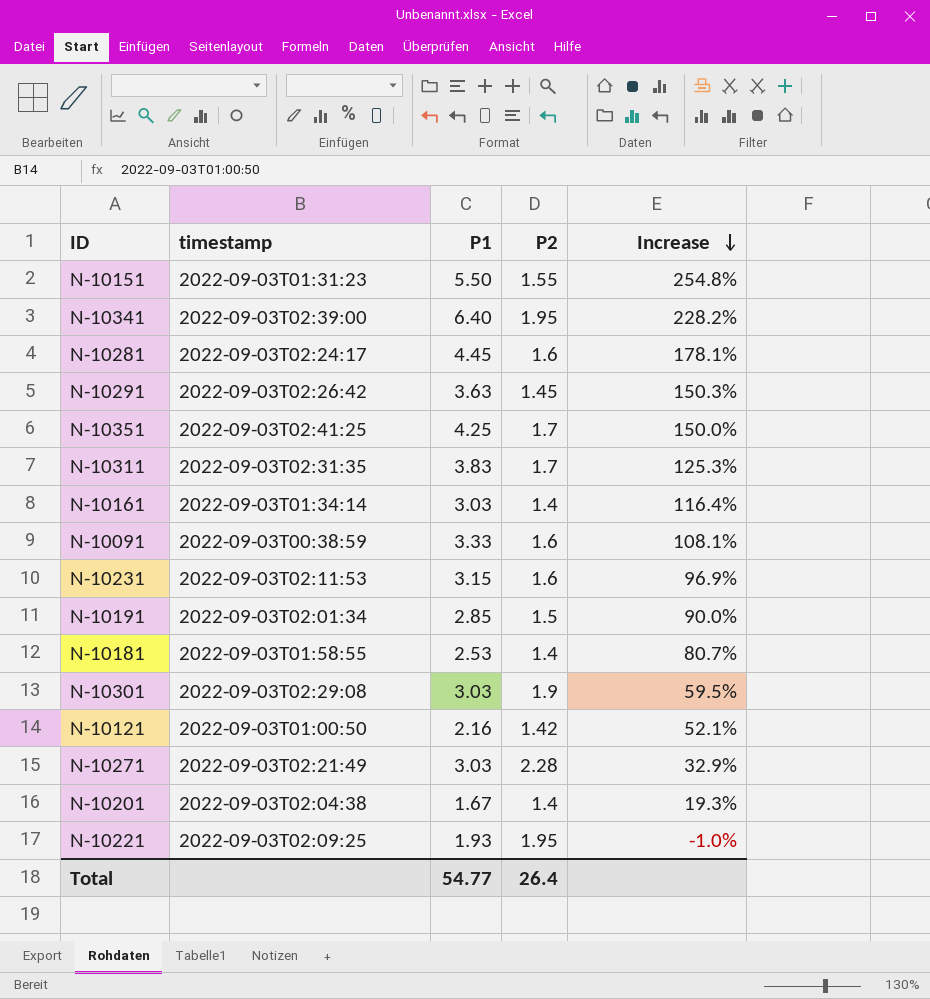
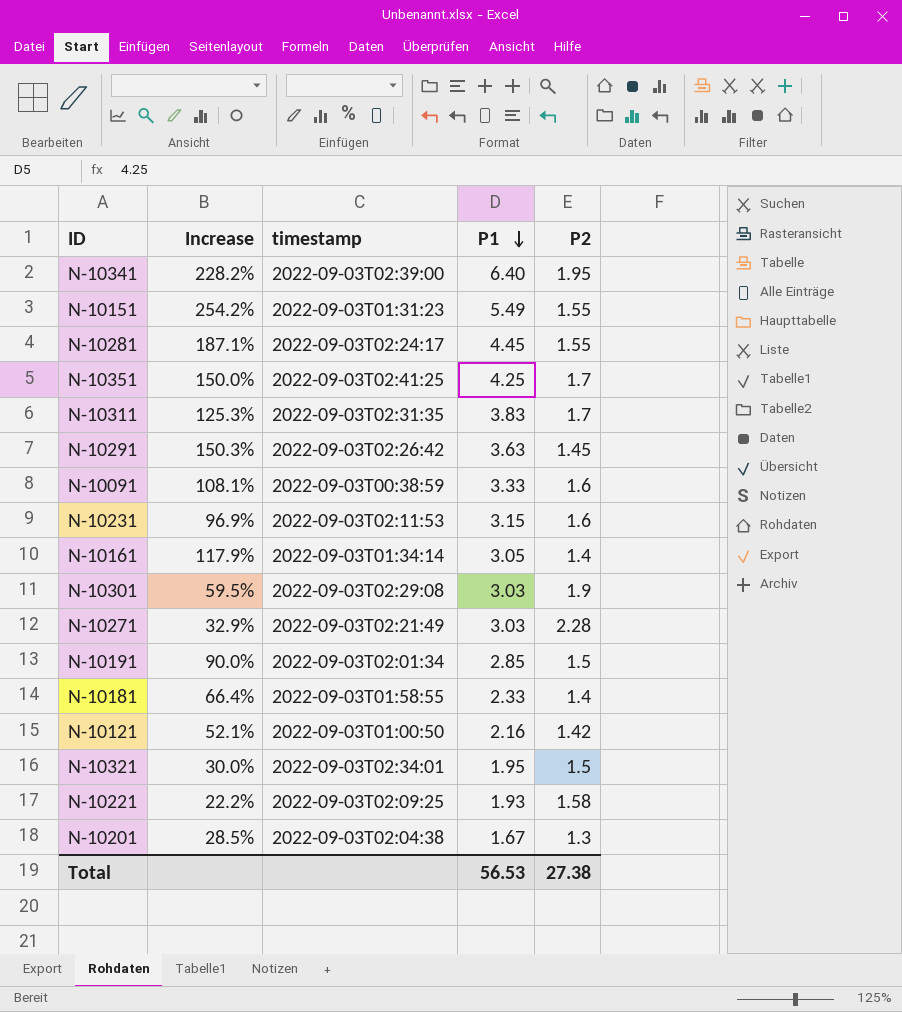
row order: Increase descending -> P1 descending
column Increase | position: 5 -> 2
N-10151 | Increase: 254.8% -> 254.2%
N-10151 | P1: 5.50 -> 5.49
N-10281 | Increase: 178.1% -> 187.1%
N-10281 | P2: 1.6 -> 1.55
N-10161 | Increase: 116.4% -> 117.9%
N-10161 | P1: 3.03 -> 3.05
N-10181 | Increase: 80.7% -> 66.4%
N-10181 | P1: 2.53 -> 2.33
row N-10321: none -> 30.0% | 2022-09-03T02:34:01 | 1.95 | 1.5
N-10221 | Increase: -1.0% -> 22.2%
N-10221 | P2: 1.95 -> 1.58
N-10201 | Increase: 19.3% -> 28.5%
N-10201 | P2: 1.4 -> 1.3
Total | P1: 54.77 -> 56.53
Total | P2: 26.4 -> 27.38

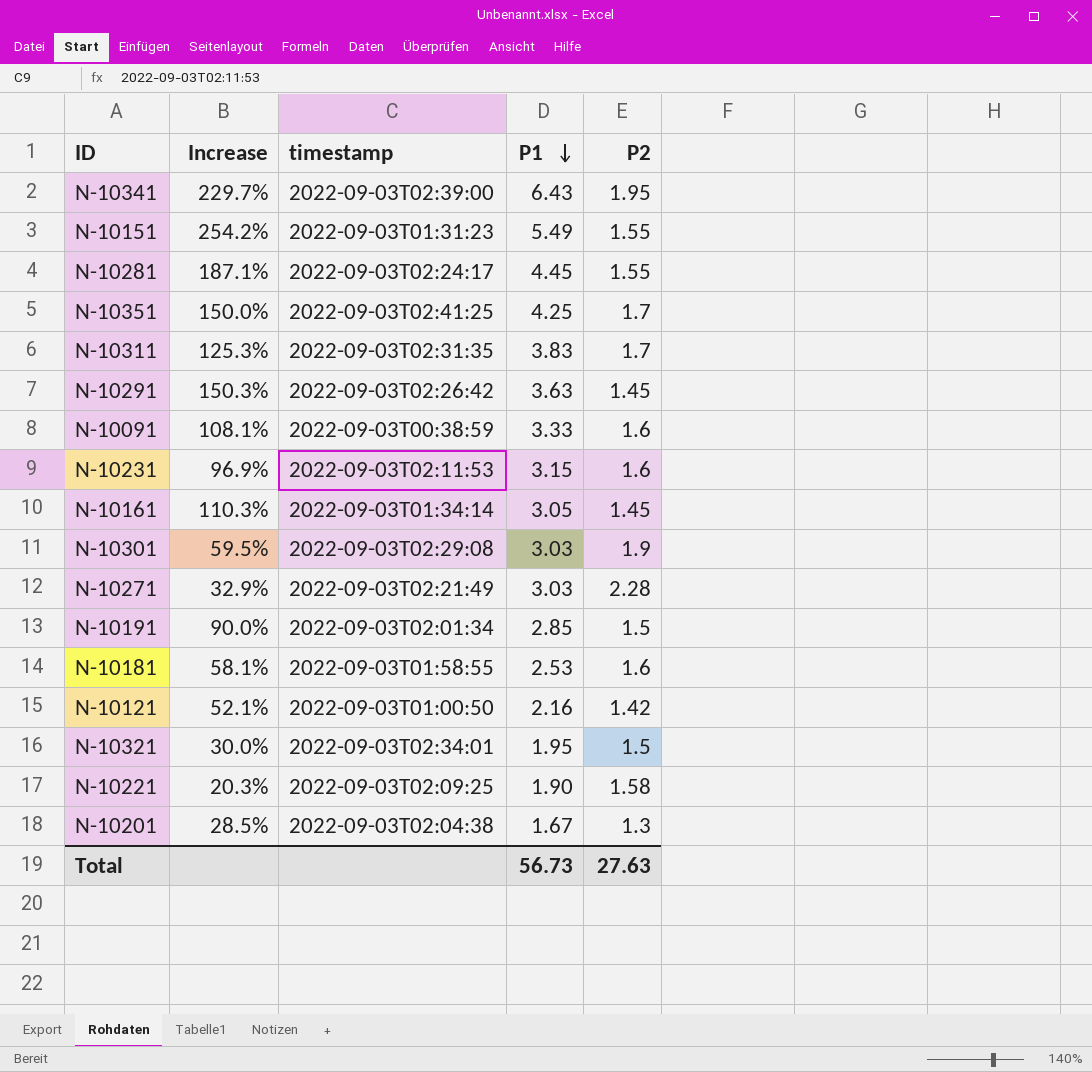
N-10341 | Increase: 228.2% -> 229.7%
N-10341 | P1: 6.40 -> 6.43
N-10161 | Increase: 117.9% -> 110.3%
N-10161 | P2: 1.4 -> 1.45
N-10181 | Increase: 66.4% -> 58.1%
N-10181 | P1: 2.33 -> 2.53
N-10181 | P2: 1.4 -> 1.6
N-10221 | Increase: 22.2% -> 20.3%
N-10221 | P1: 1.93 -> 1.90
Total | P1: 56.53 -> 56.73
Total | P2: 27.38 -> 27.63

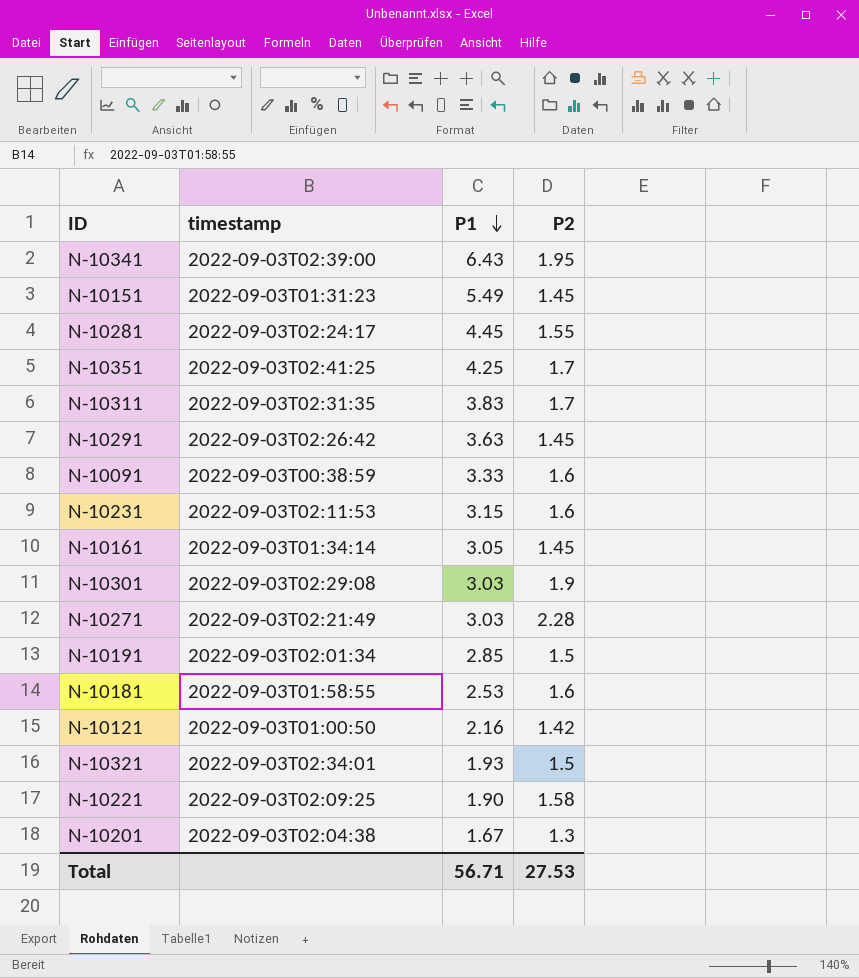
column Increase | formula: ([P1] - [P2]) / [P2] -> none
N-10151 | P2: 1.55 -> 1.45
N-10321 | P1: 1.95 -> 1.93
Total | P1: 56.73 -> 56.71
Total | P2: 27.63 -> 27.53

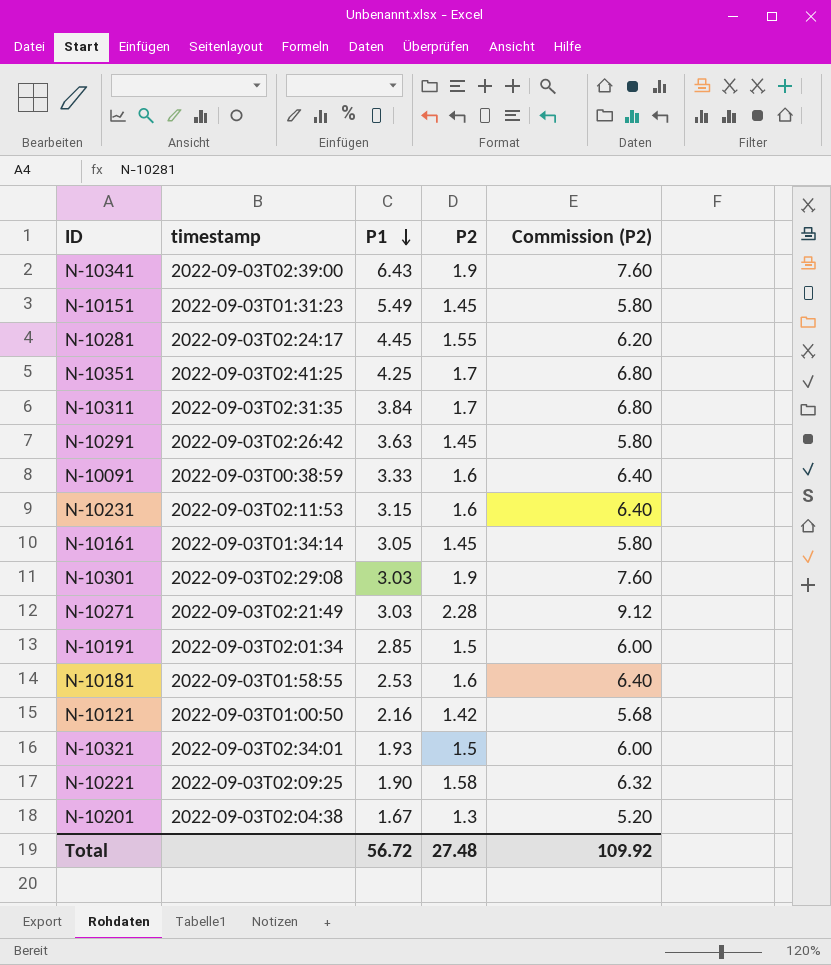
column Commission (P2) | formula: none -> [P2] * 4
N-10341 | P2: 1.95 -> 1.9
N-10311 | P1: 3.83 -> 3.84
Total | P1: 56.71 -> 56.72
Total | P2: 27.53 -> 27.48

